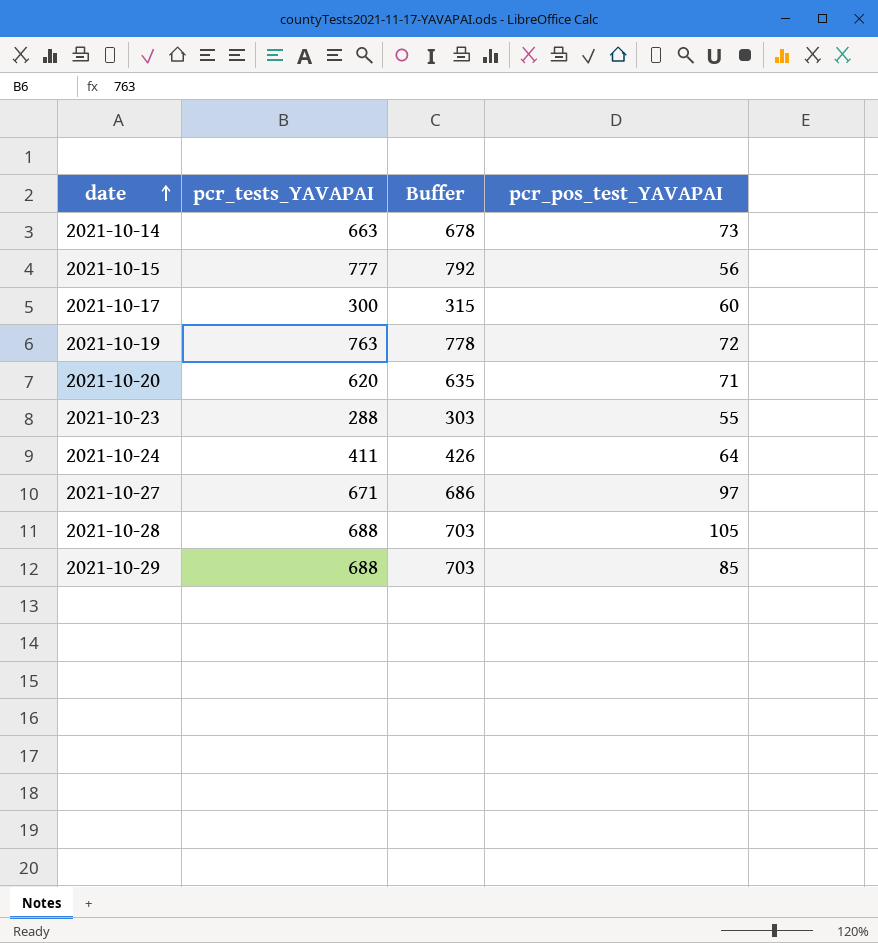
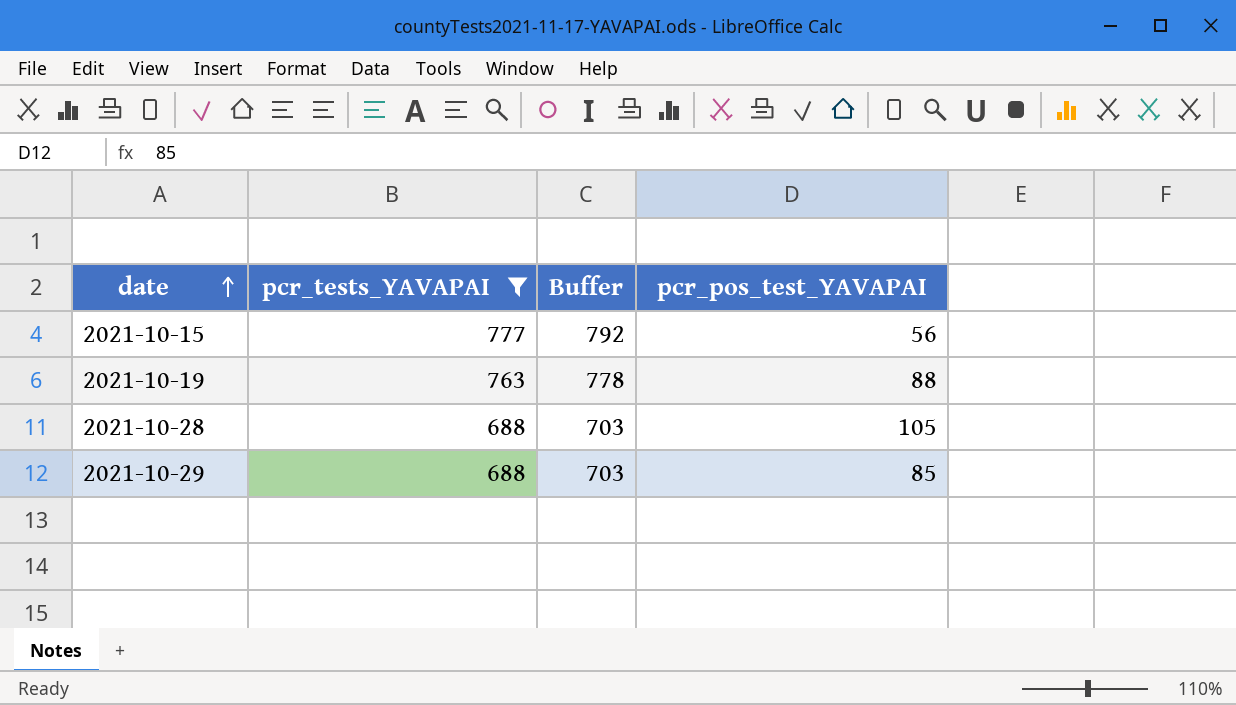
filter: none -> pcr_tests_YAVAPAI >= 688
2021-10-19 | pcr_pos_test_YAVAPAI: 72 -> 88

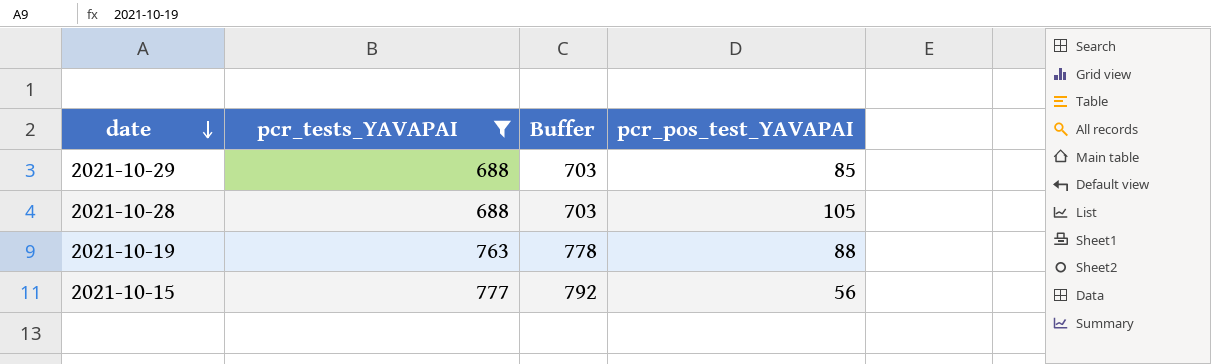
row order: date ascending -> date descending

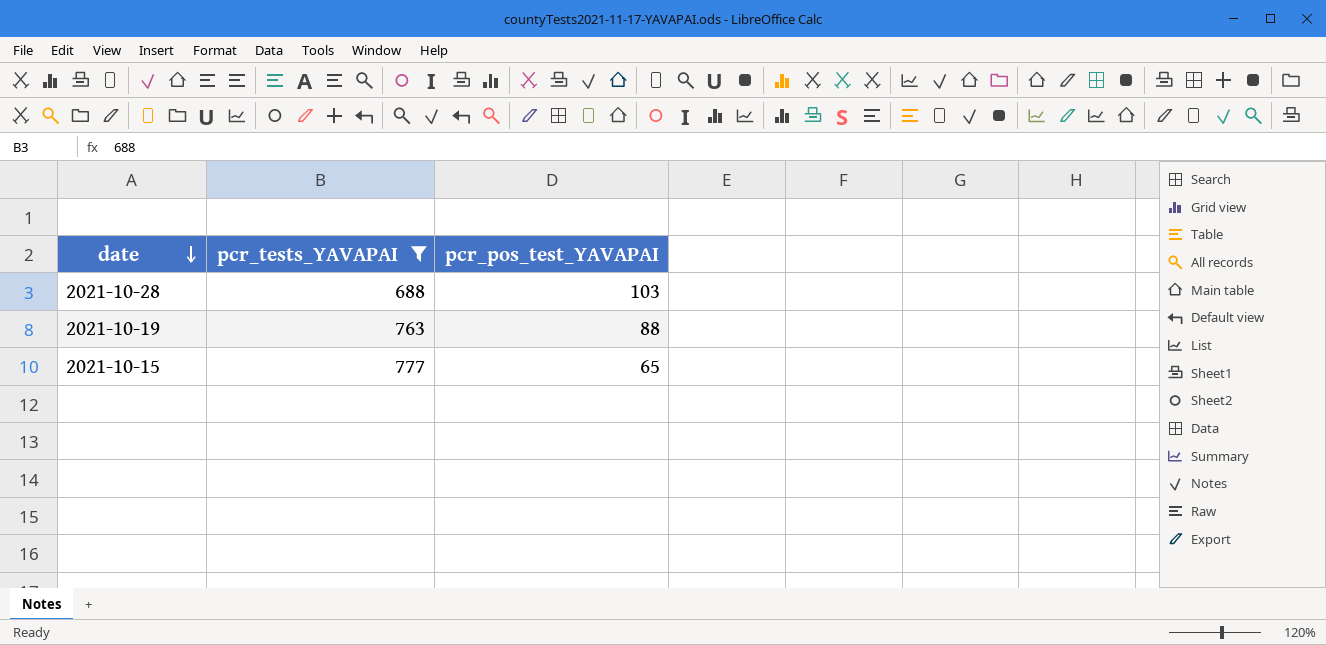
column Buffer | formula: [pcr_tests_YAVAPAI] + 15 -> none
row 2021-10-29: 688 | 703 | 85 -> none
2021-10-28 | pcr_pos_test_YAVAPAI: 105 -> 103
2021-10-15 | pcr_pos_test_YAVAPAI: 56 -> 65

